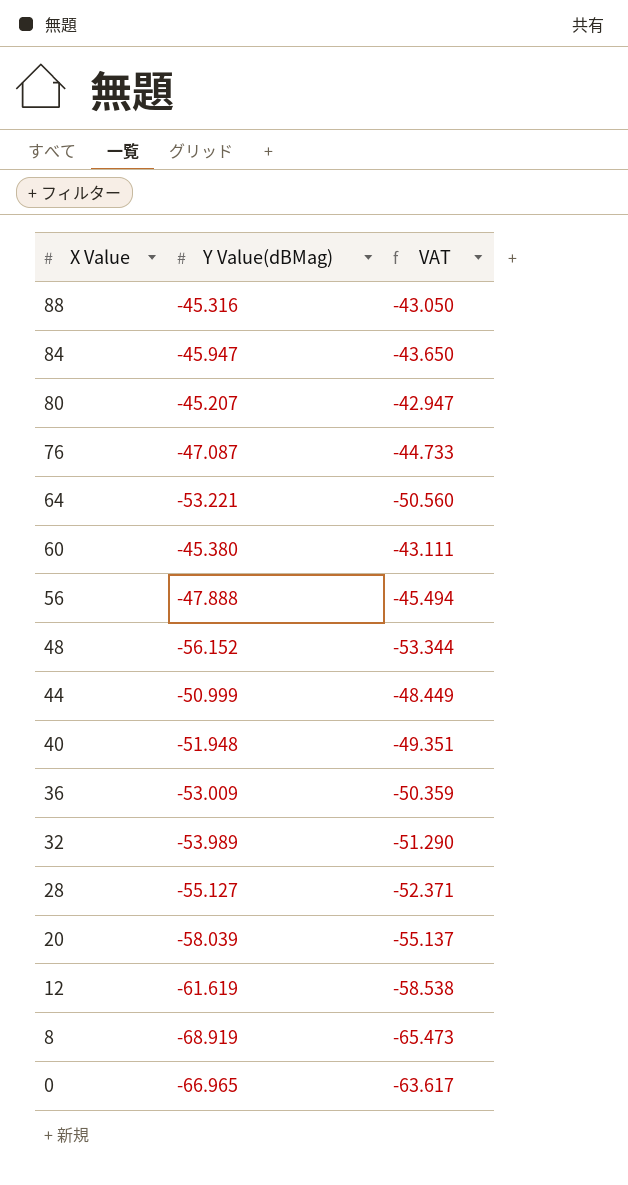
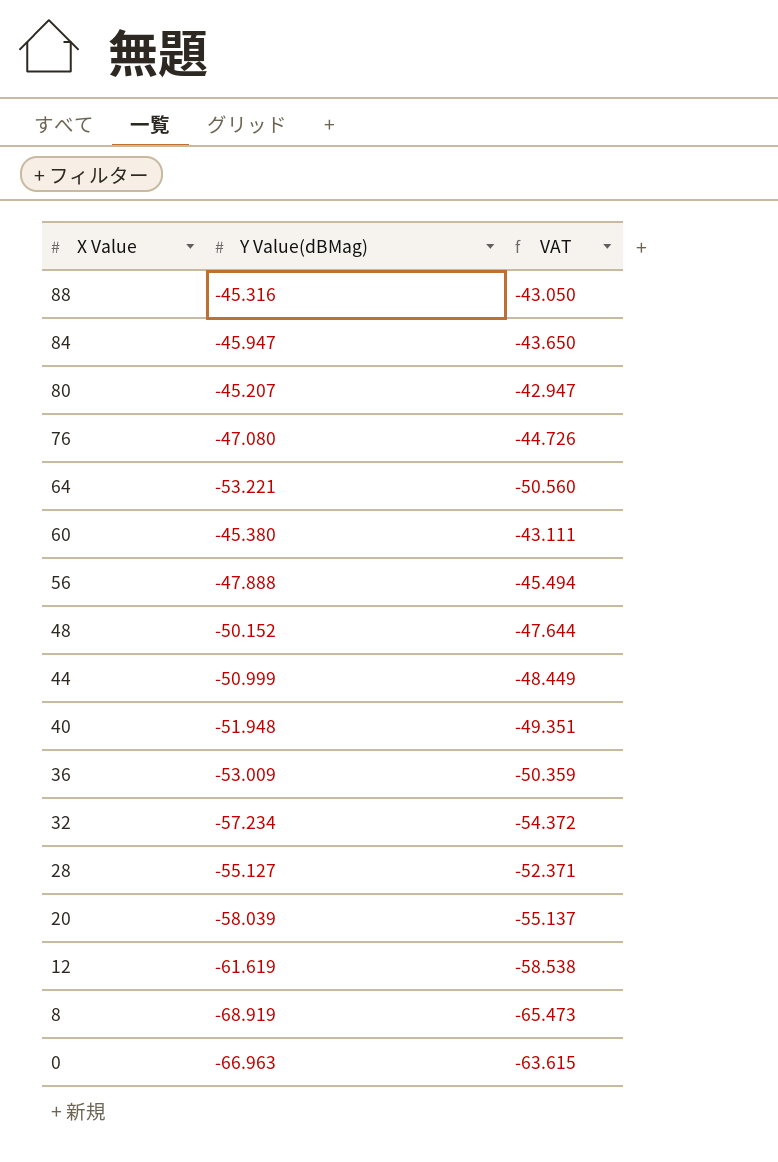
76 | Y Value(dBMag): -47.087 -> -47.080
76 | VAT: -44.733 -> -44.726
48 | Y Value(dBMag): -56.152 -> -50.152
48 | VAT: -53.344 -> -47.644
32 | Y Value(dBMag): -53.989 -> -57.234
32 | VAT: -51.290 -> -54.372
0 | Y Value(dBMag): -66.965 -> -66.963
0 | VAT: -63.617 -> -63.615

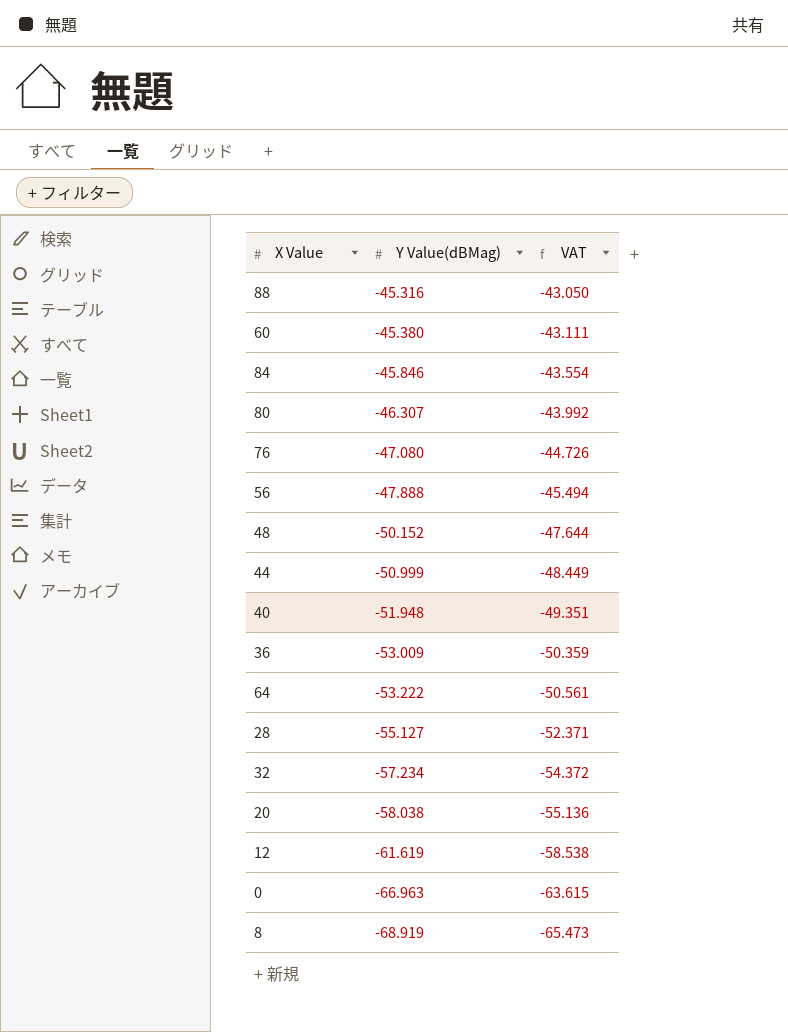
row order: X Value descending -> Y Value(dBMag) descending
84 | Y Value(dBMag): -45.947 -> -45.846
84 | VAT: -43.650 -> -43.554
80 | Y Value(dBMag): -45.207 -> -46.307
80 | VAT: -42.947 -> -43.992
64 | Y Value(dBMag): -53.221 -> -53.222
64 | VAT: -50.560 -> -50.561
20 | Y Value(dBMag): -58.039 -> -58.038
20 | VAT: -55.137 -> -55.136

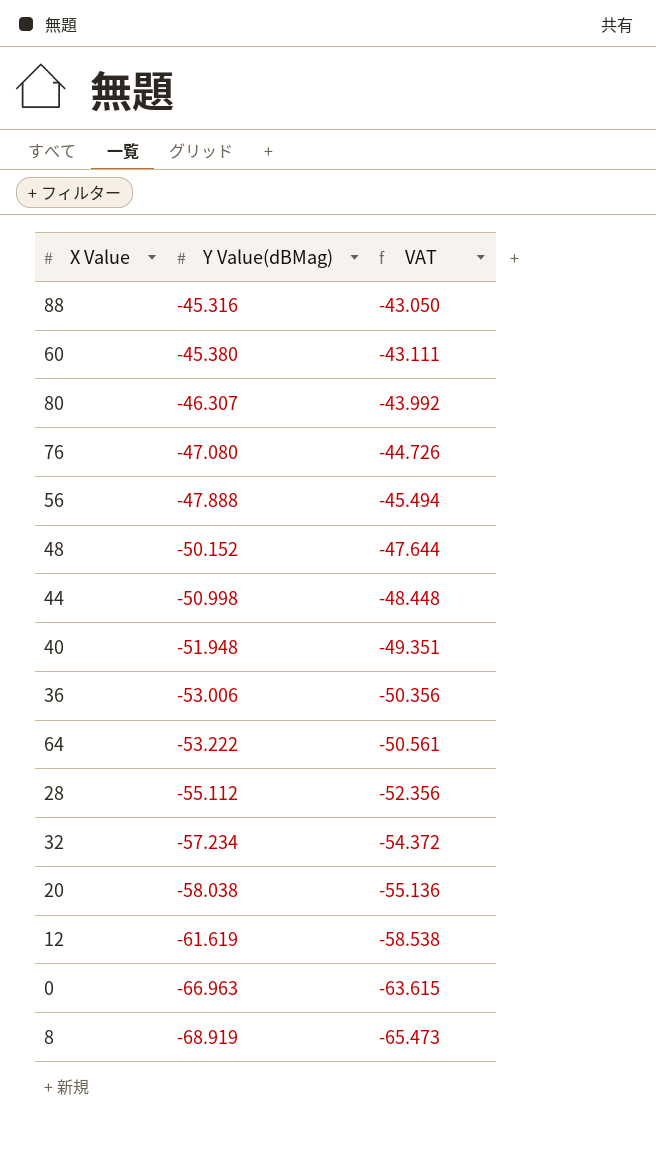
row 84: -45.846 | -43.554 -> none
44 | Y Value(dBMag): -50.999 -> -50.998
44 | VAT: -48.449 -> -48.448
36 | Y Value(dBMag): -53.009 -> -53.006
36 | VAT: -50.359 -> -50.356
28 | Y Value(dBMag): -55.127 -> -55.112
28 | VAT: -52.371 -> -52.356

